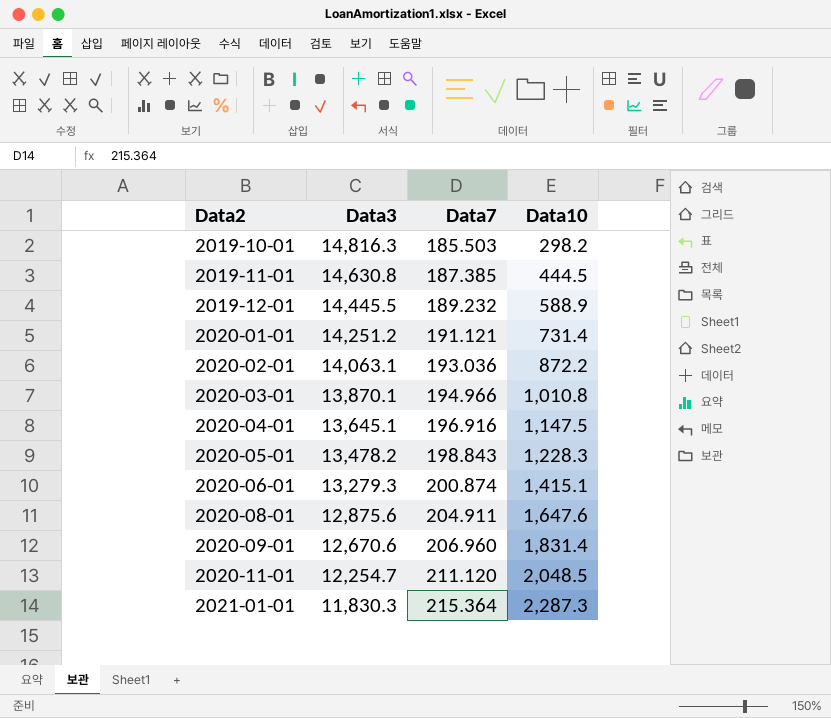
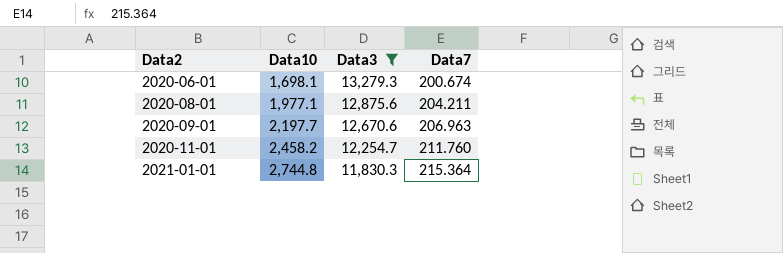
filter: none -> Data3 <= 13,279.3
column Data10 | position: 4 -> 2
2020-06-01 | Data10: 1,415.1 -> 1,698.1
2020-06-01 | Data7: 200.874 -> 200.674
2020-08-01 | Data10: 1,647.6 -> 1,977.1
2020-08-01 | Data7: 204.911 -> 204.211
2020-09-01 | Data10: 1,831.4 -> 2,197.7
2020-09-01 | Data7: 206.960 -> 206.963
2020-11-01 | Data10: 2,048.5 -> 2,458.2
2020-11-01 | Data7: 211.120 -> 211.760
2021-01-01 | Data10: 2,287.3 -> 2,744.8

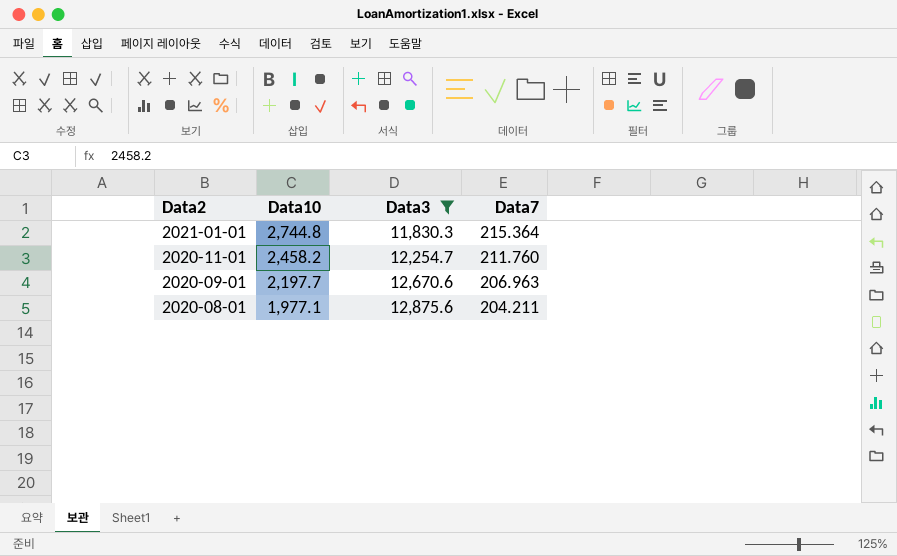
row order: Data2 ascending -> Data2 descending
row 2020-06-01: 1,698.1 | 13,279.3 | 200.674 -> none

